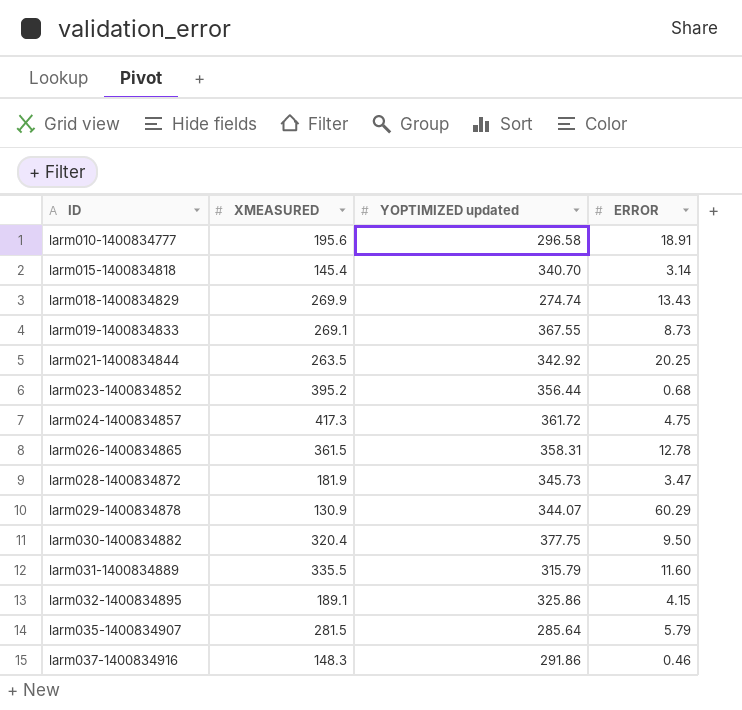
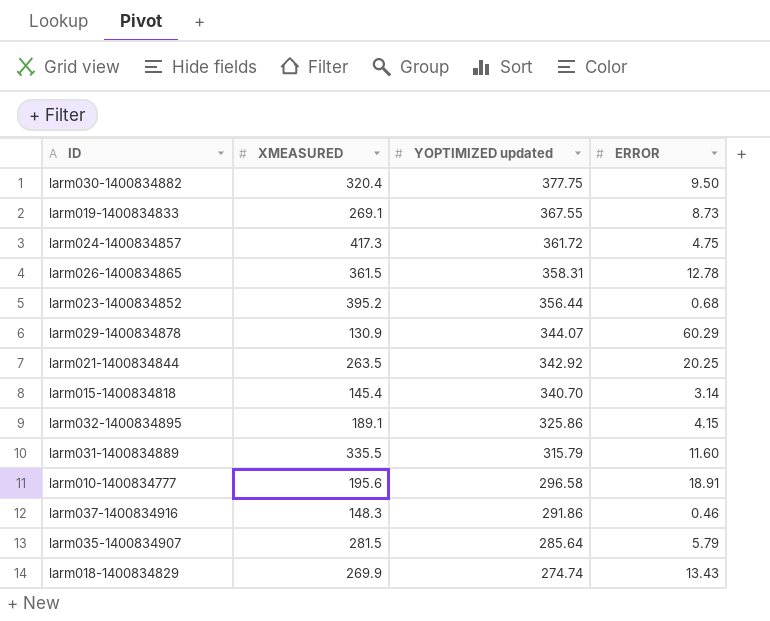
row order: ID ascending -> YOPTIMIZED updated descending
row larm028-1400834872: 181.9 | 345.73 | 3.47 -> none

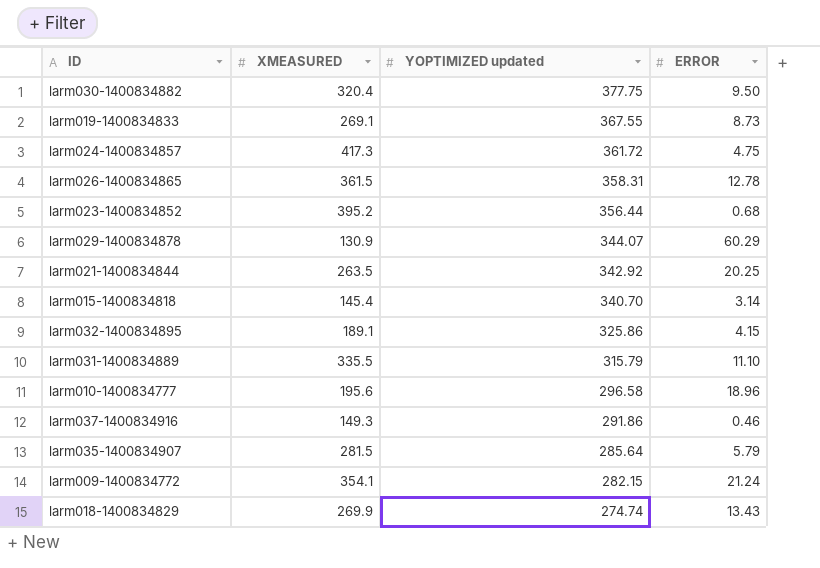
larm031-1400834889 | ERROR: 11.60 -> 11.10
larm010-1400834777 | ERROR: 18.91 -> 18.96
larm037-1400834916 | XMEASURED: 148.3 -> 149.3
row larm009-1400834772: none -> 354.1 | 282.15 | 21.24

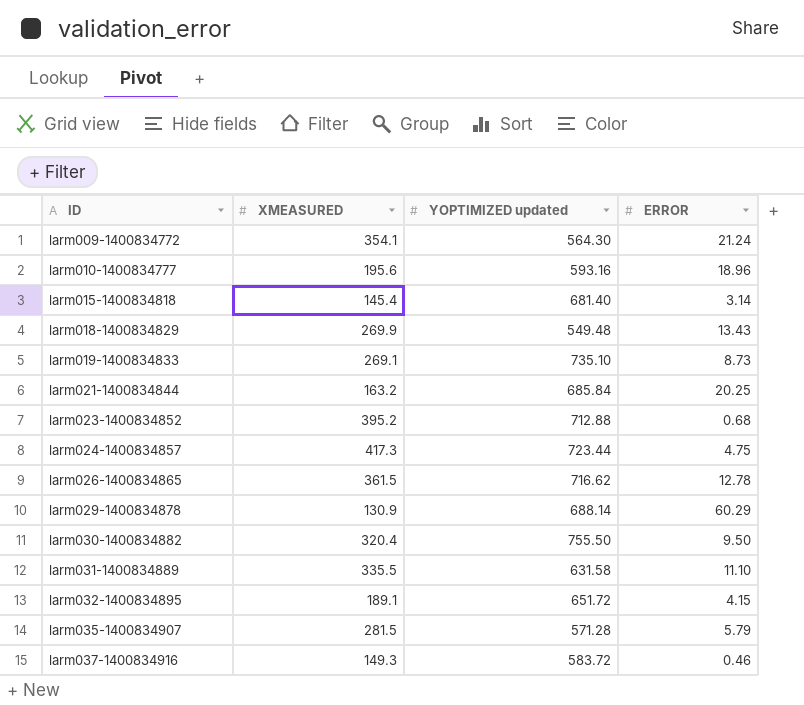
row order: YOPTIMIZED updated descending -> ID ascending
larm009-1400834772 | YOPTIMIZED updated: 282.15 -> 564.30
larm010-1400834777 | YOPTIMIZED updated: 296.58 -> 593.16
larm015-1400834818 | YOPTIMIZED updated: 340.70 -> 681.40
larm018-1400834829 | YOPTIMIZED updated: 274.74 -> 549.48
larm019-1400834833 | YOPTIMIZED updated: 367.55 -> 735.10
larm021-1400834844 | XMEASURED: 263.5 -> 163.2
larm021-1400834844 | YOPTIMIZED updated: 342.92 -> 685.84
larm023-1400834852 | YOPTIMIZED updated: 356.44 -> 712.88
larm024-1400834857 | YOPTIMIZED updated: 361.72 -> 723.44
larm026-1400834865 | YOPTIMIZED updated: 358.31 -> 716.62
larm029-1400834878 | YOPTIMIZED updated: 344.07 -> 688.14
larm030-1400834882 | YOPTIMIZED updated: 377.75 -> 755.50
larm031-1400834889 | YOPTIMIZED updated: 315.79 -> 631.58
larm032-1400834895 | YOPTIMIZED updated: 325.86 -> 651.72
larm035-1400834907 | YOPTIMIZED updated: 285.64 -> 571.28
larm037-1400834916 | YOPTIMIZED updated: 291.86 -> 583.72

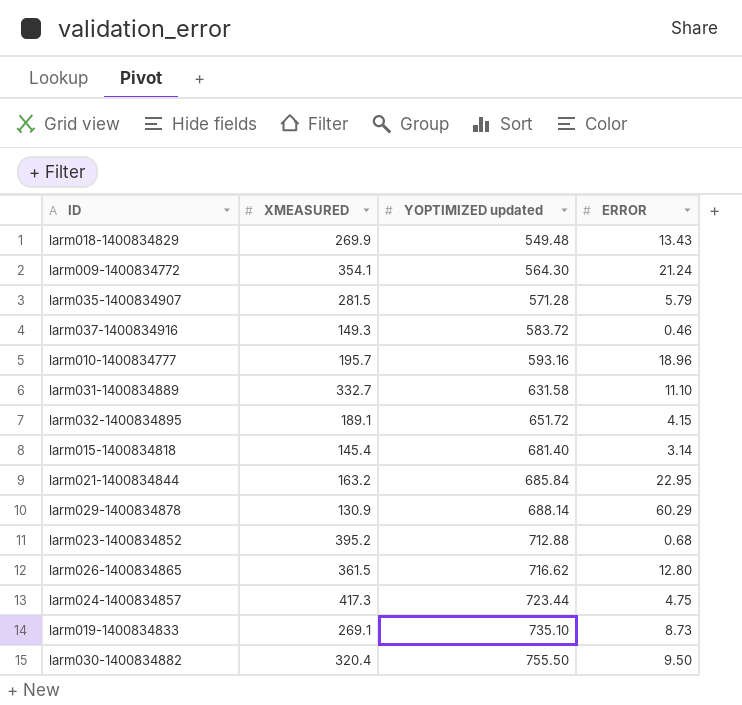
row order: ID ascending -> YOPTIMIZED updated ascending
larm010-1400834777 | XMEASURED: 195.6 -> 195.7
larm031-1400834889 | XMEASURED: 335.5 -> 332.7
larm021-1400834844 | ERROR: 20.25 -> 22.95
larm026-1400834865 | ERROR: 12.78 -> 12.80

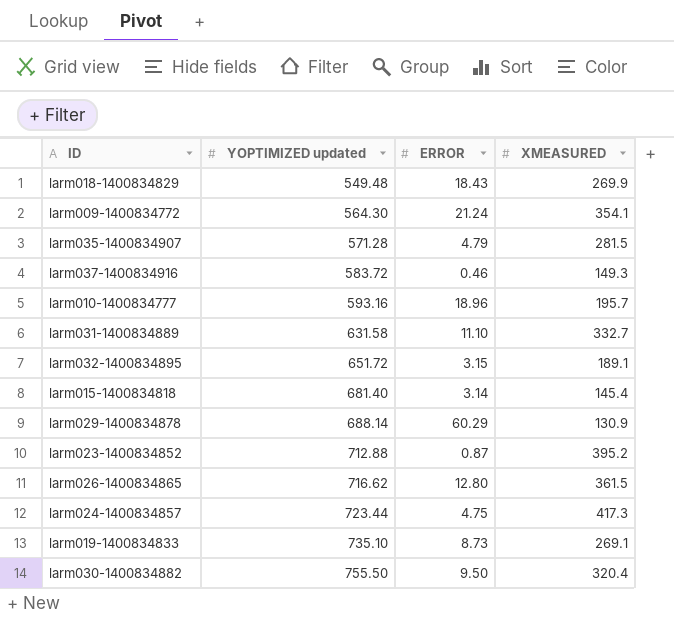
column XMEASURED | position: 2 -> 4
row larm021-1400834844: 163.2 | 685.84 | 22.95 -> none
larm018-1400834829 | ERROR: 13.43 -> 18.43
larm035-1400834907 | ERROR: 5.79 -> 4.79
larm032-1400834895 | ERROR: 4.15 -> 3.15
larm023-1400834852 | ERROR: 0.68 -> 0.87

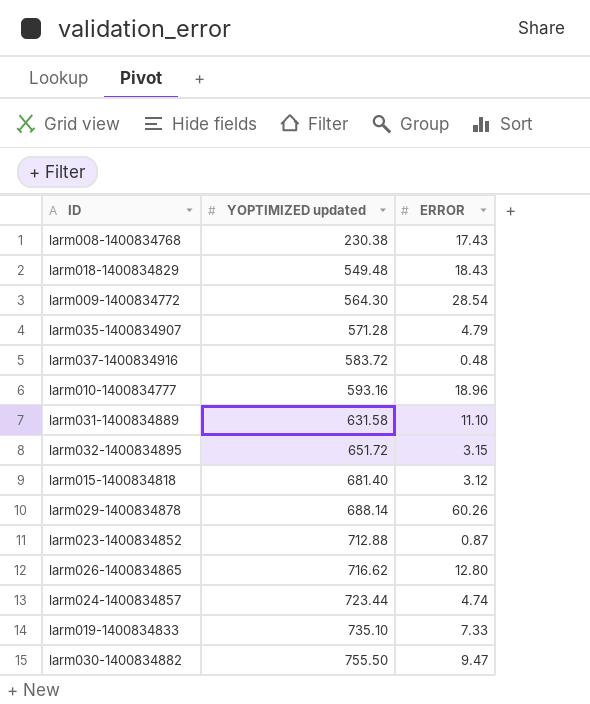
column XMEASURED | position: 4 -> none
row larm008-1400834768: none -> 230.38 | 17.43
larm009-1400834772 | ERROR: 21.24 -> 28.54
larm037-1400834916 | ERROR: 0.46 -> 0.48
larm015-1400834818 | ERROR: 3.14 -> 3.12
larm029-1400834878 | ERROR: 60.29 -> 60.26
larm024-1400834857 | ERROR: 4.75 -> 4.74
larm019-1400834833 | ERROR: 8.73 -> 7.33
larm030-1400834882 | ERROR: 9.50 -> 9.47

